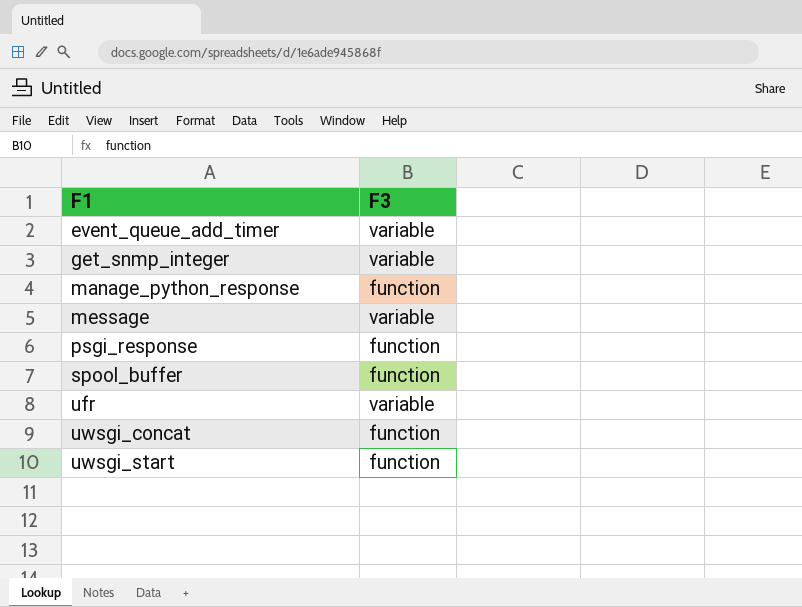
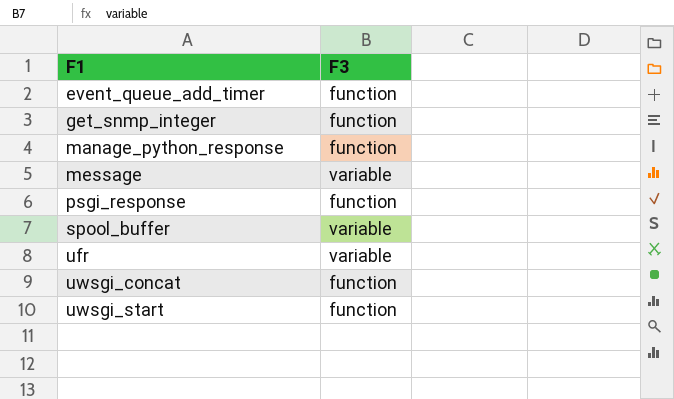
event_queue_add_timer | F3: variable -> function
get_snmp_integer | F3: variable -> function
spool_buffer | F3: function -> variable

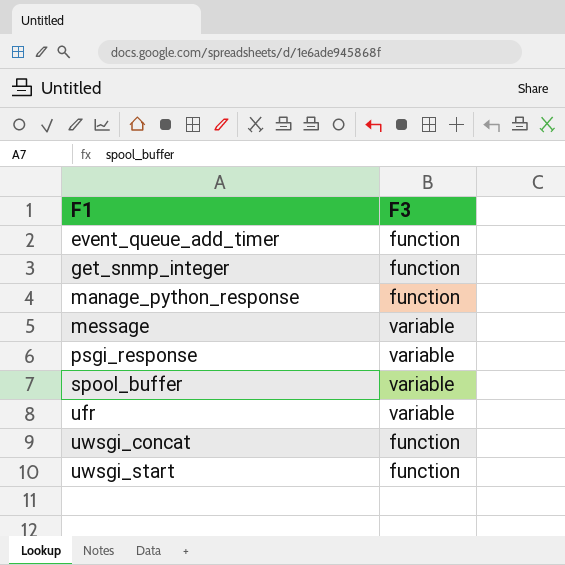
psgi_response | F3: function -> variable

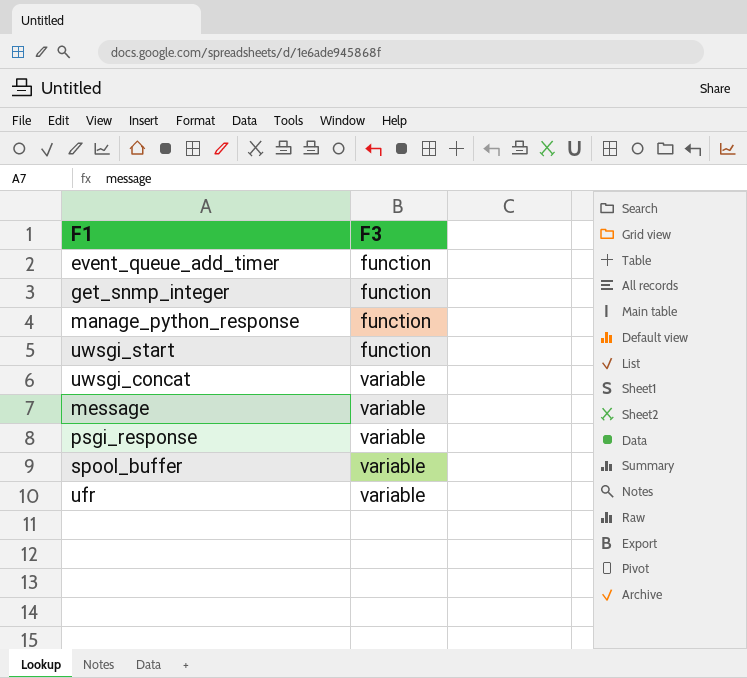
row order: F1 ascending -> F3 ascending
uwsgi_concat | F3: function -> variable

